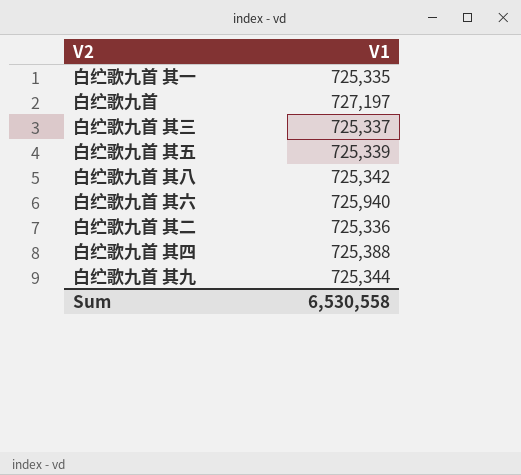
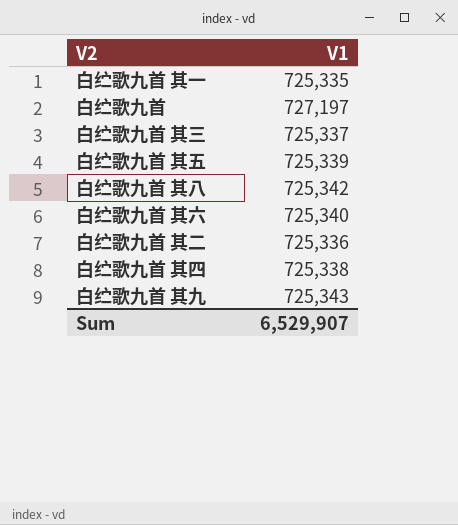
白纻歌九首 其六 | V1: 725,940 -> 725,340
白纻歌九首 其四 | V1: 725,388 -> 725,338
白纻歌九首 其九 | V1: 725,344 -> 725,343
Sum | V1: 6,530,558 -> 6,529,907

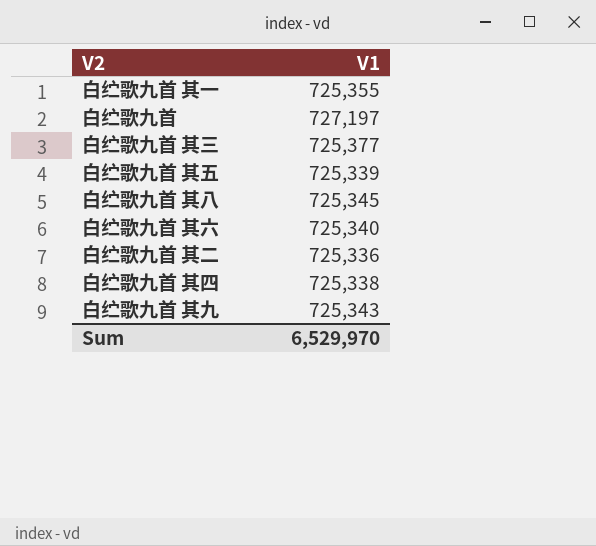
白纻歌九首 其一 | V1: 725,335 -> 725,355
白纻歌九首 其三 | V1: 725,337 -> 725,377
白纻歌九首 其八 | V1: 725,342 -> 725,345
Sum | V1: 6,529,907 -> 6,529,970

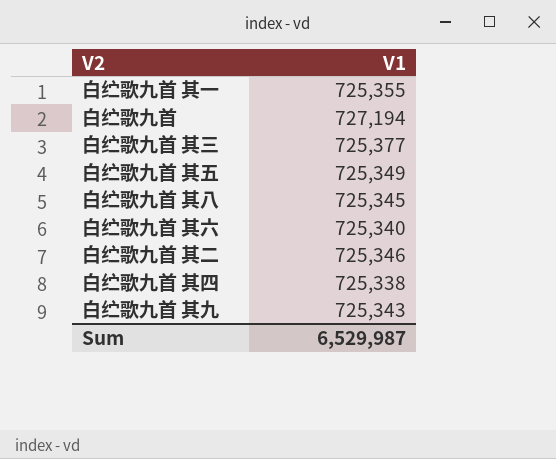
白纻歌九首 | V1: 727,197 -> 727,194
白纻歌九首 其五 | V1: 725,339 -> 725,349
白纻歌九首 其二 | V1: 725,336 -> 725,346
Sum | V1: 6,529,970 -> 6,529,987

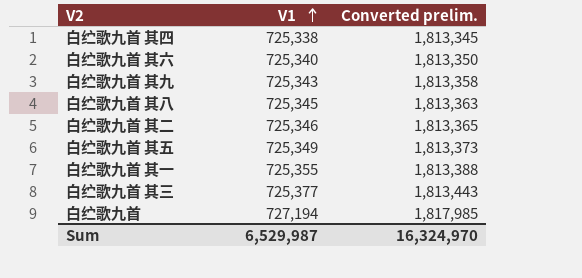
row order: none -> V1 ascending
column Converted prelim. | formula: none -> [V1] * 2.5

